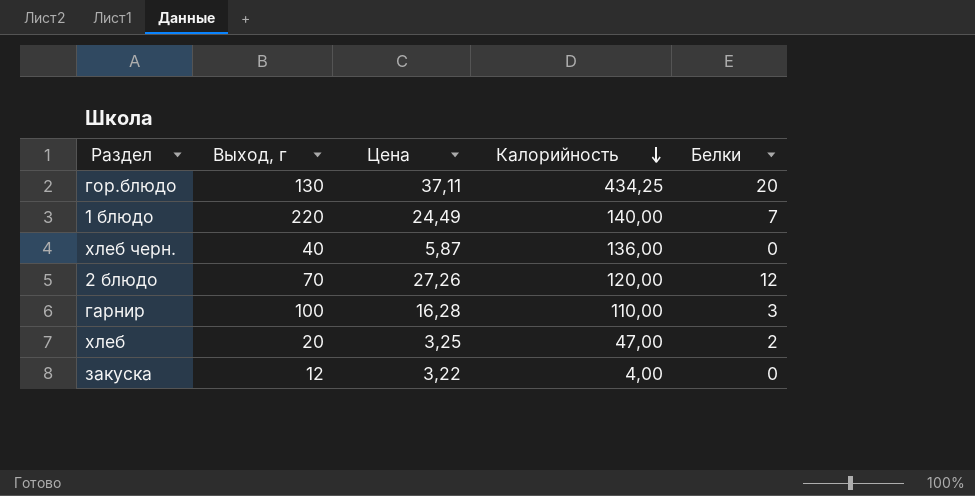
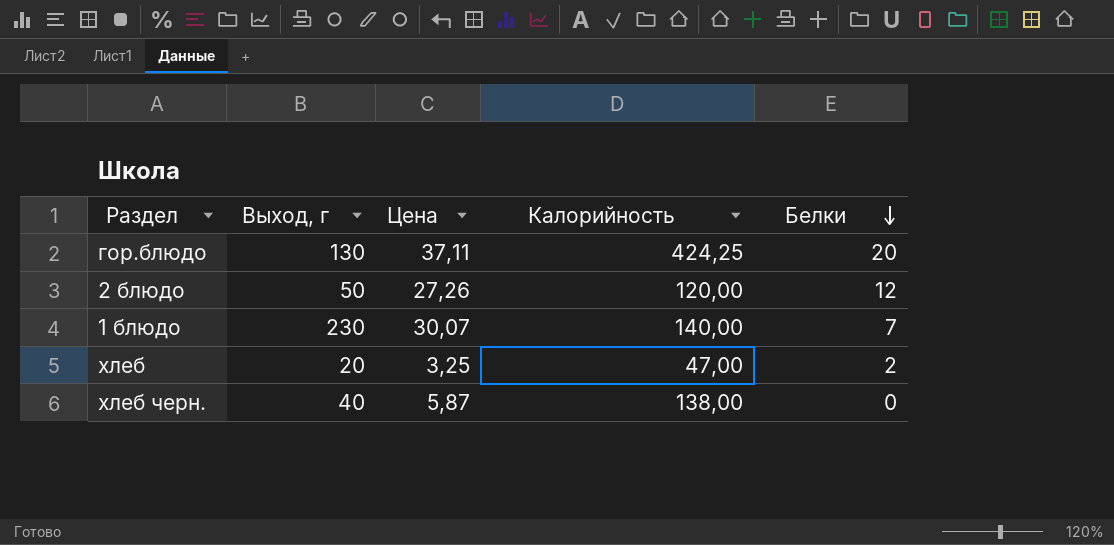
row order: Калорийность descending -> Белки descending
row гарнир: 100 | 16,28 | 110,00 | 3 -> none
row закуска: 12 | 3,22 | 4,00 | 0 -> none
гор.блюдо | Калорийность: 434,25 -> 424,25
2 блюдо | Выход, г: 70 -> 50
1 блюдо | Выход, г: 220 -> 230
1 блюдо | Цена: 24,49 -> 30,07
хлеб черн. | Калорийность: 136,00 -> 138,00

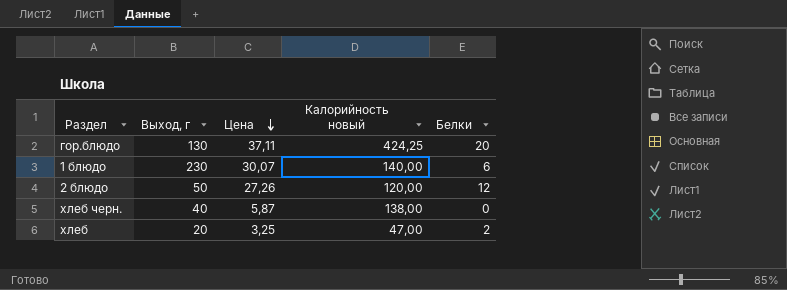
row order: Белки descending -> Цена descending
column name: Калорийность -> Калорийность новый
1 блюдо | Белки: 7 -> 6

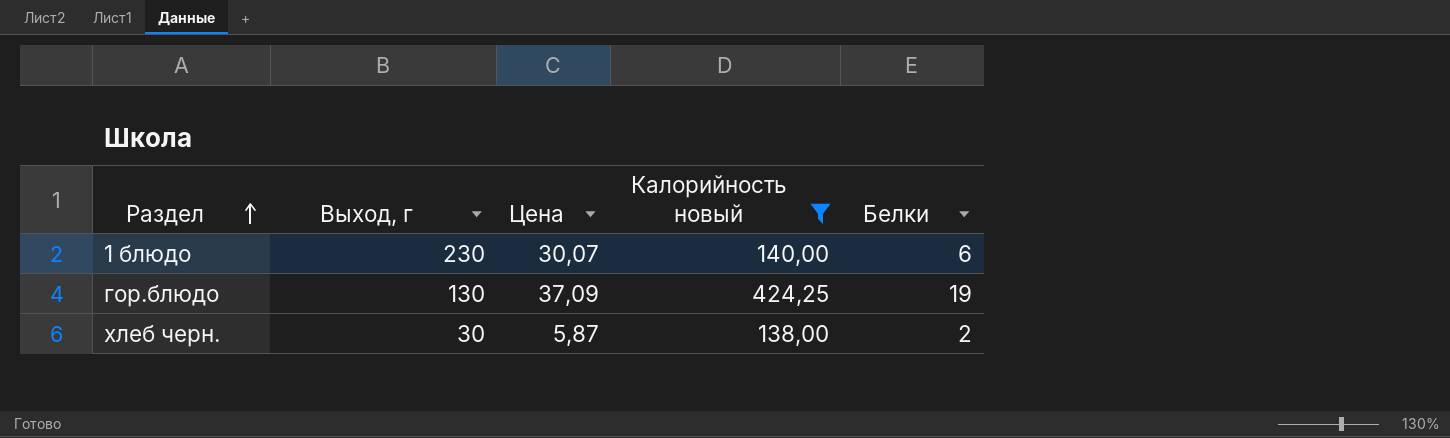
filter: none -> Калорийность новый >= 138,00
row order: Цена descending -> Раздел ascending
гор.блюдо | Цена: 37,11 -> 37,09
гор.блюдо | Белки: 20 -> 19
хлеб черн. | Выход, г: 40 -> 30
хлеб черн. | Белки: 0 -> 2

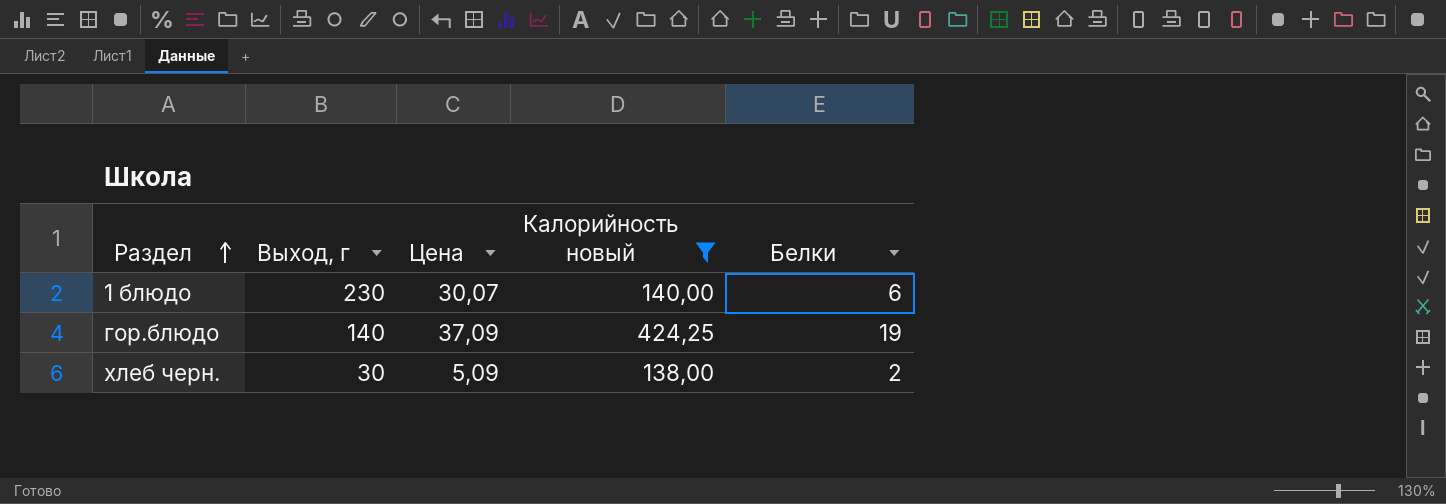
гор.блюдо | Выход, г: 130 -> 140
хлеб черн. | Цена: 5,87 -> 5,09

